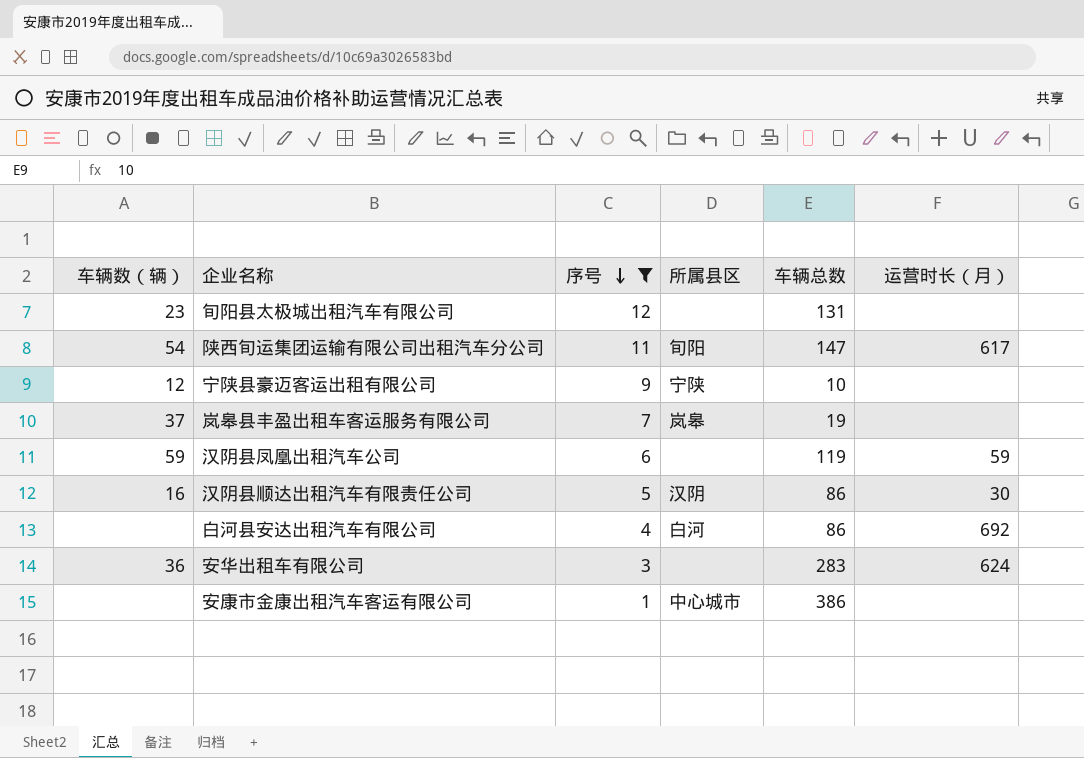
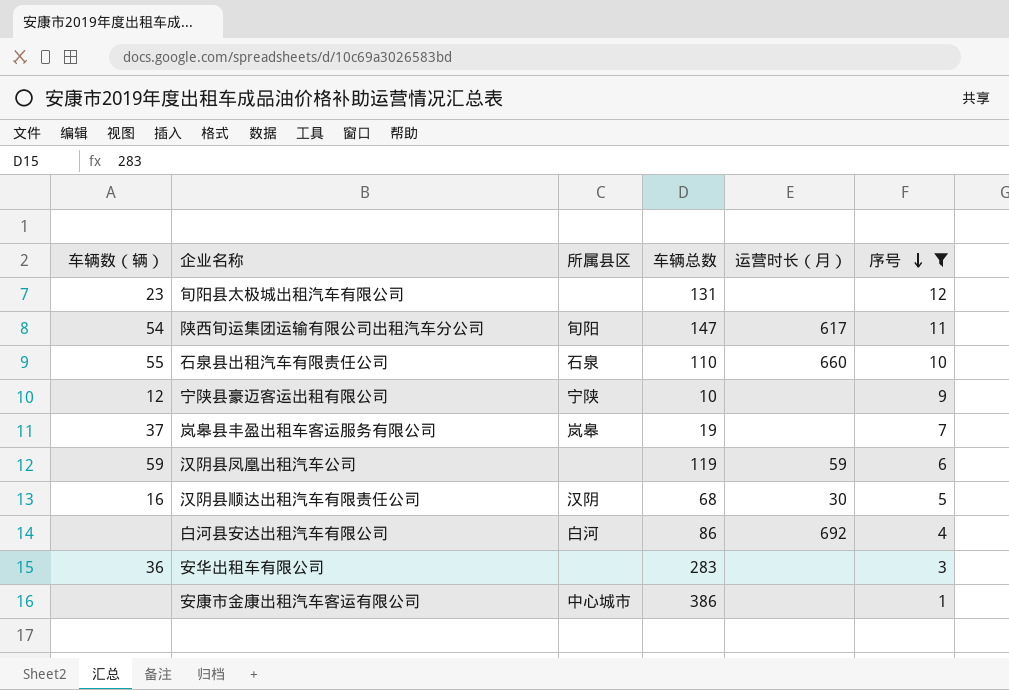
column 序号 | position: 3 -> 6
row 石泉县出租汽车有限责任公司: none -> 55 | 石泉 | 110 | 660 | 10
汉阴县顺达出租汽车有限责任公司 | 车辆总数: 86 -> 68
安华出租车有限公司 | 运营时长（月）: 624 -> none

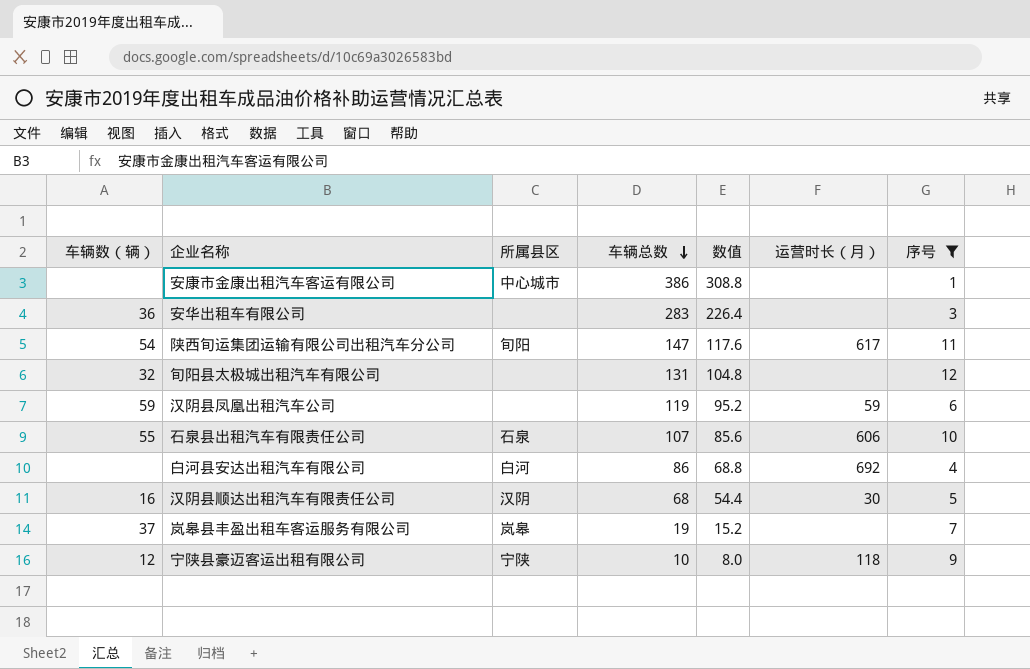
row order: 序号 descending -> 车辆总数 descending
column 数值 | formula: none -> [车辆总数] * 0.8
旬阳县太极城出租汽车有限公司 | 车辆数（辆）: 23 -> 32
石泉县出租汽车有限责任公司 | 车辆总数: 110 -> 107
石泉县出租汽车有限责任公司 | 运营时长（月）: 660 -> 606
宁陕县豪迈客运出租有限公司 | 运营时长（月）: none -> 118

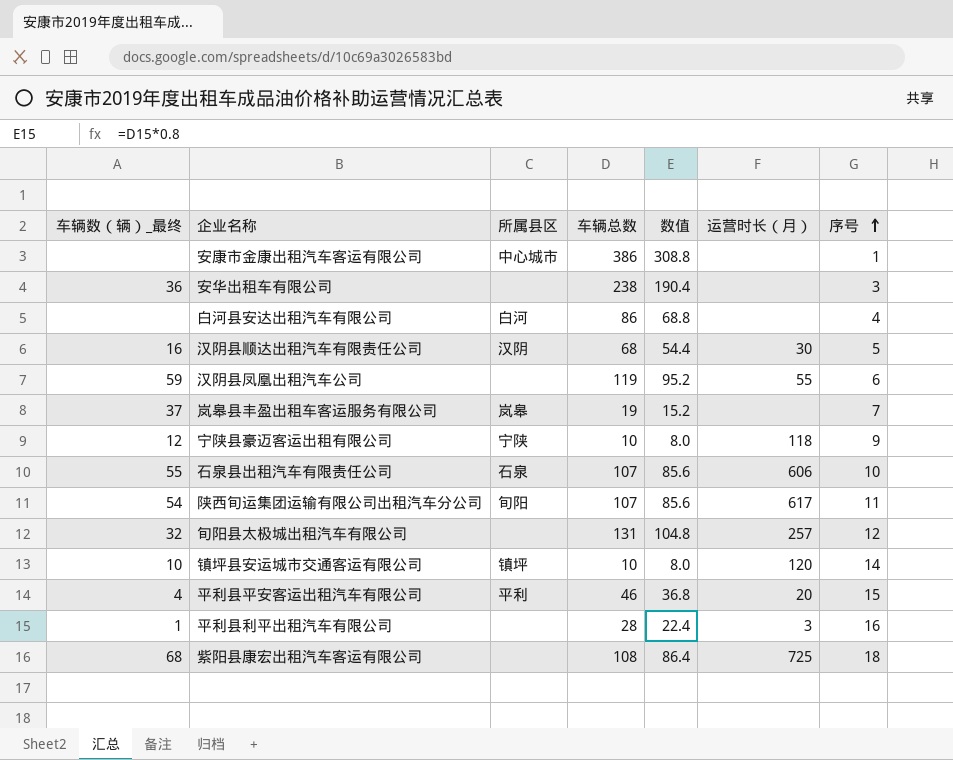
filter: 序号 <= 12 -> none
row order: 车辆总数 descending -> 序号 ascending
column name: 车辆数（辆） -> 车辆数（辆）_最终
安华出租车有限公司 | 车辆总数: 283 -> 238
安华出租车有限公司 | 数值: 226.4 -> 190.4
白河县安达出租汽车有限公司 | 运营时长（月）: 692 -> none
汉阴县凤凰出租汽车公司 | 运营时长（月）: 59 -> 55
陕西旬运集团运输有限公司出租汽车分公司 | 车辆总数: 147 -> 107
陕西旬运集团运输有限公司出租汽车分公司 | 数值: 117.6 -> 85.6
旬阳县太极城出租汽车有限公司 | 运营时长（月）: none -> 257

